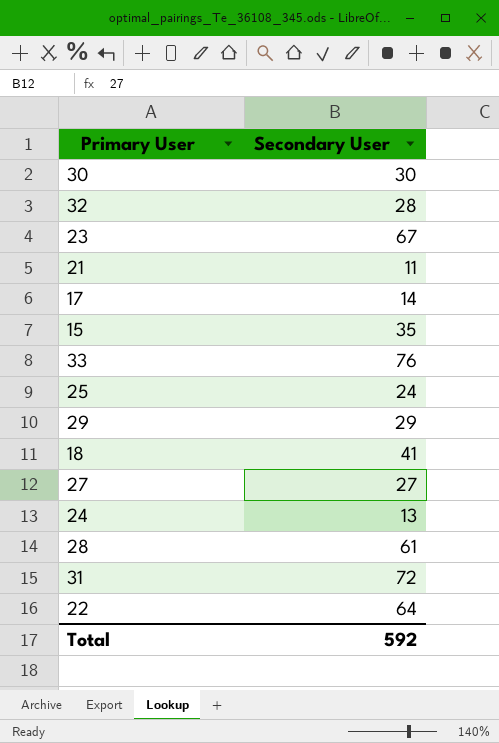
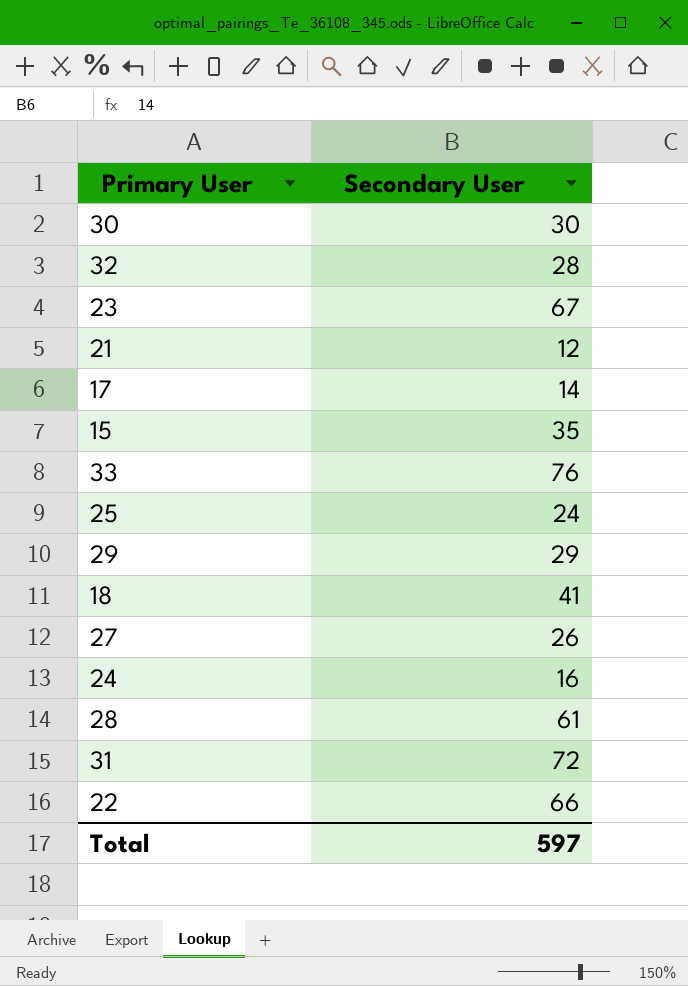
21 | Secondary User: 11 -> 12
27 | Secondary User: 27 -> 26
24 | Secondary User: 13 -> 16
22 | Secondary User: 64 -> 66
Total | Secondary User: 592 -> 597

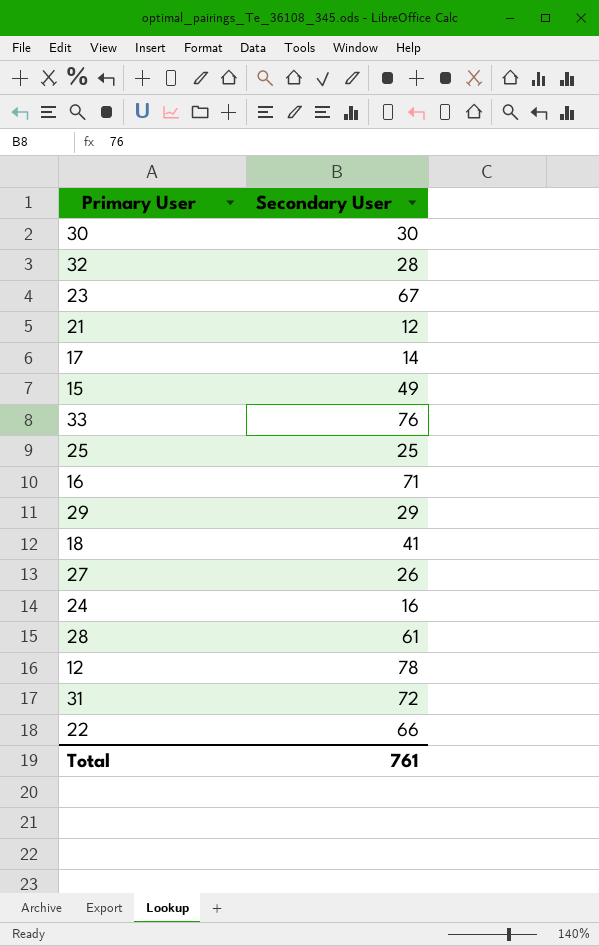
15 | Secondary User: 35 -> 49
25 | Secondary User: 24 -> 25
row 16: none -> 71
row 12: none -> 78
Total | Secondary User: 597 -> 761

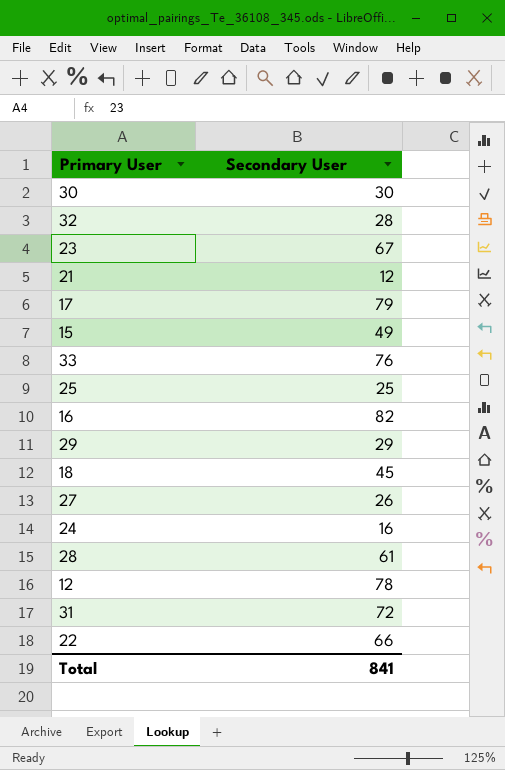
17 | Secondary User: 14 -> 79
16 | Secondary User: 71 -> 82
18 | Secondary User: 41 -> 45
Total | Secondary User: 761 -> 841

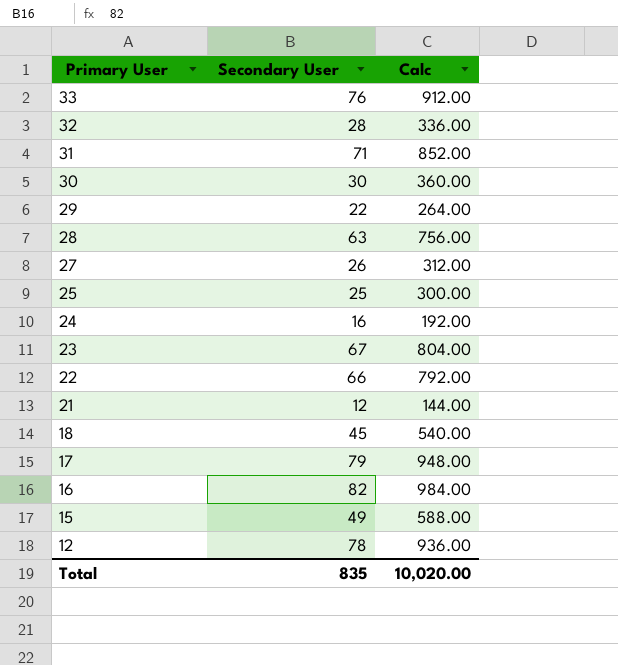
row order: none -> Primary User descending
column Calc | formula: none -> [Secondary User] * 12
31 | Secondary User: 72 -> 71
29 | Secondary User: 29 -> 22
28 | Secondary User: 61 -> 63
Total | Secondary User: 841 -> 835

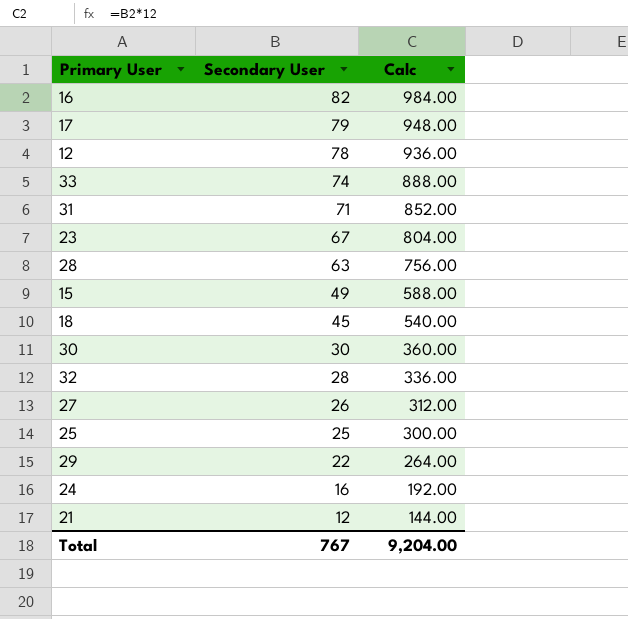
row order: Primary User descending -> Secondary User descending
row 22: 66 | 792.00 -> none
33 | Secondary User: 76 -> 74
33 | Calc: 912.00 -> 888.00
Total | Secondary User: 835 -> 767
Total | Calc: 10,020.00 -> 9,204.00

